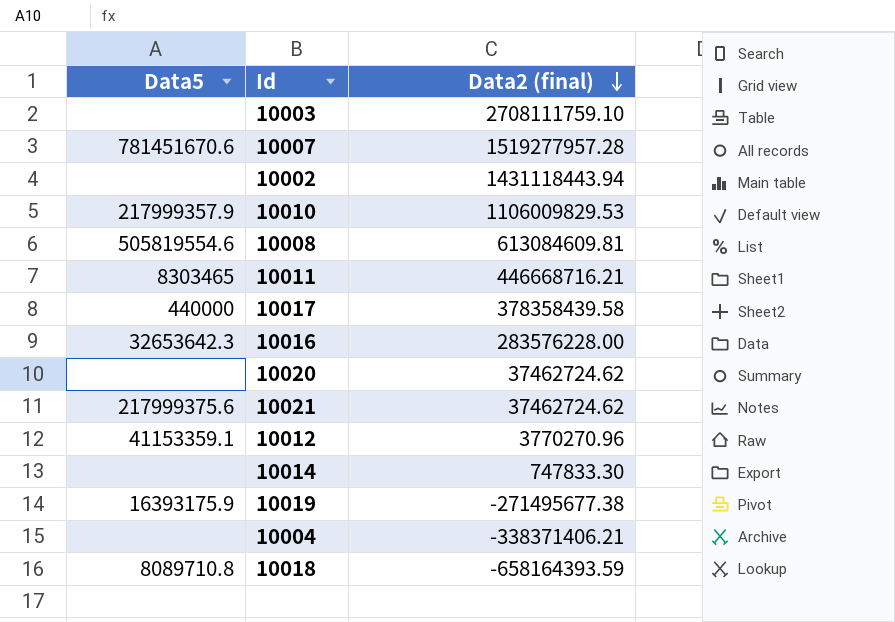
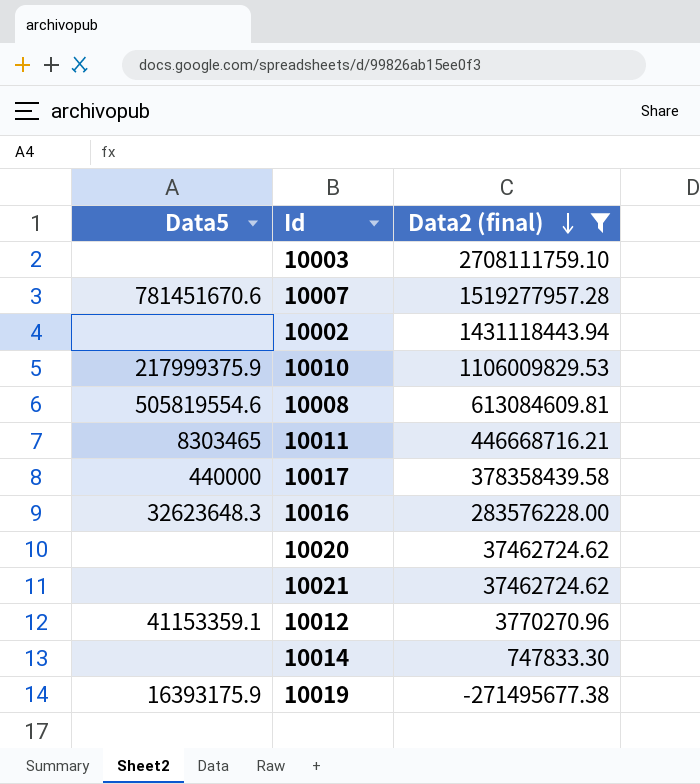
filter: none -> Data2 (final) >= -271495677.38
10010 | Data5: 217999357.9 -> 217999375.9
10016 | Data5: 32653642.3 -> 32623648.3
10021 | Data5: 217999375.6 -> none

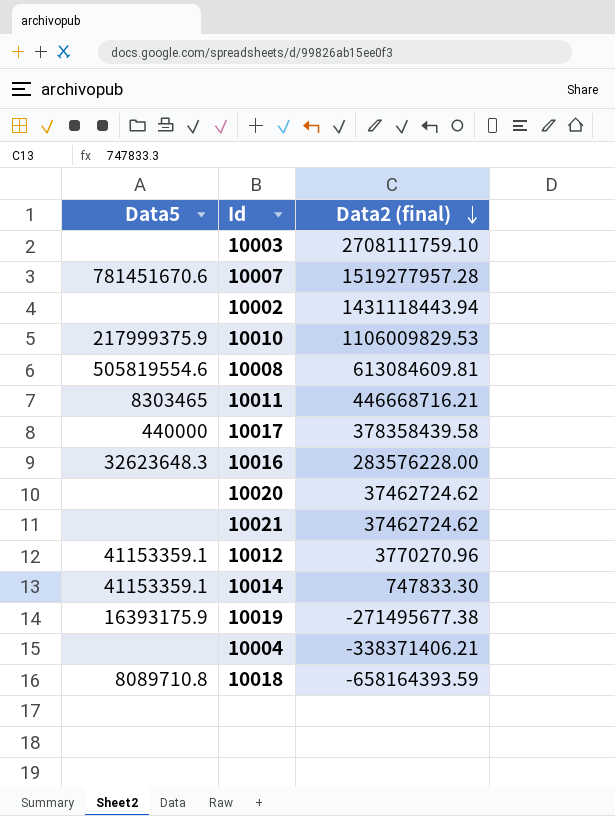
filter: Data2 (final) >= -271495677.38 -> none
10014 | Data5: none -> 41153359.1

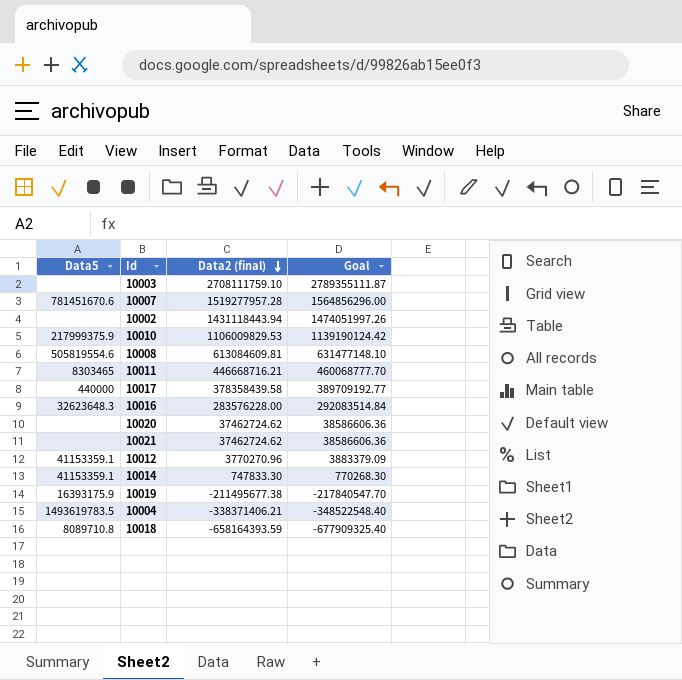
column Goal | formula: none -> [Data2 (final)] * 1.03
10019 | Data2 (final): -271495677.38 -> -211495677.38
10004 | Data5: none -> 1493619783.5

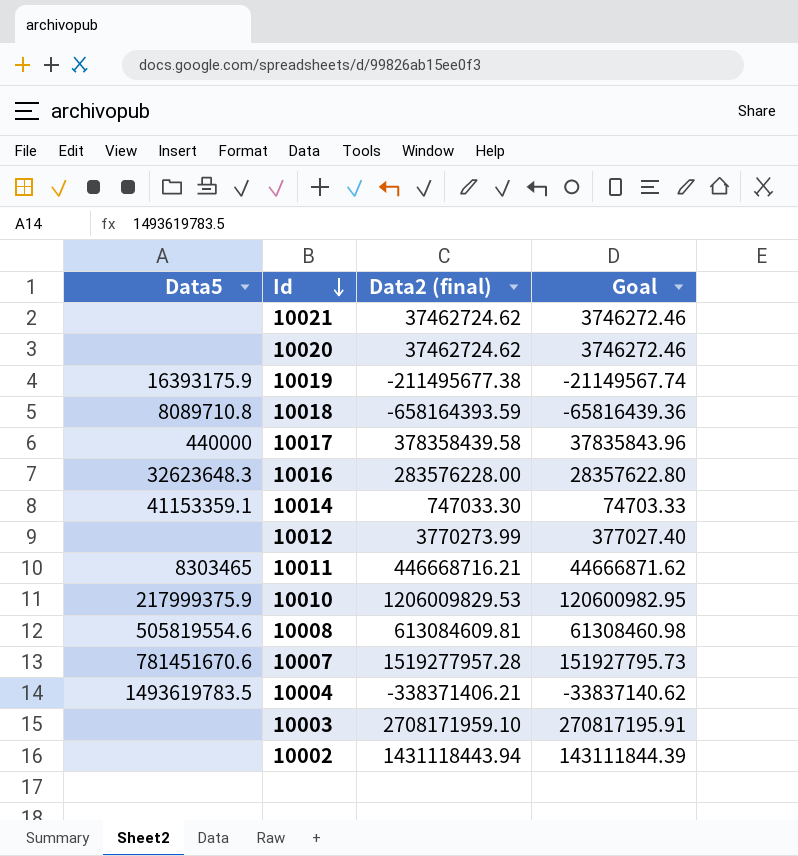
row order: Data2 (final) descending -> Id descending
column Goal | formula: [Data2 (final)] * 1.03 -> [Data2 (final)] * 0.1
10014 | Data2 (final): 747833.30 -> 747033.30
10012 | Data5: 41153359.1 -> none
10012 | Data2 (final): 3770270.96 -> 3770273.99
10010 | Data2 (final): 1106009829.53 -> 1206009829.53
10003 | Data2 (final): 2708111759.10 -> 2708171959.10

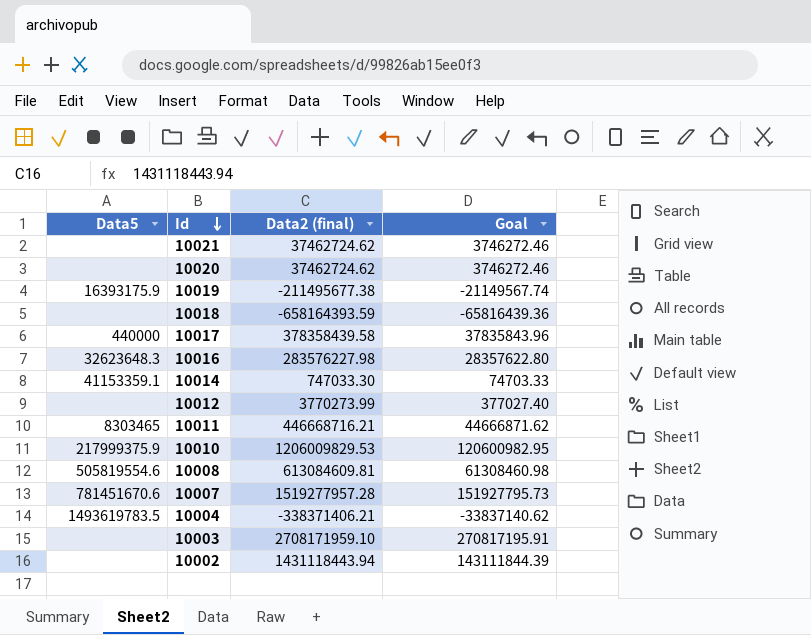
10018 | Data5: 8089710.8 -> none
10016 | Data2 (final): 283576228.00 -> 283576227.98

